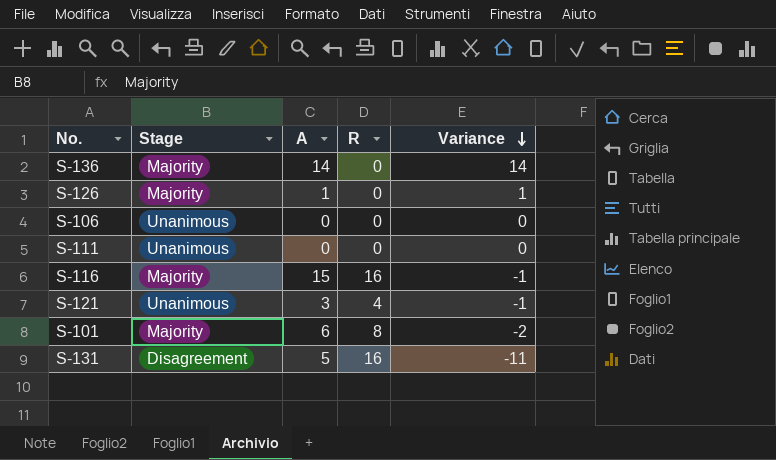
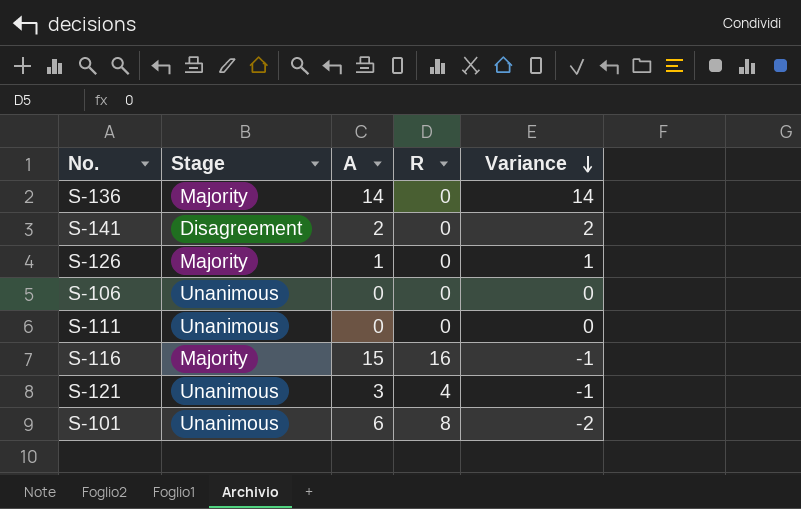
row S-131: Disagreement | 5 | 16 | -11 -> none
row S-141: none -> Disagreement | 2 | 0 | 2
S-101 | Stage: Majority -> Unanimous

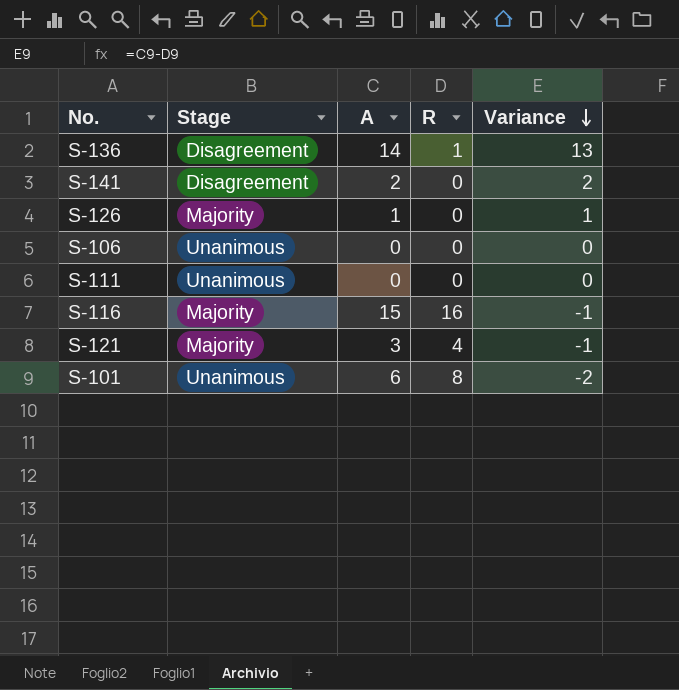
S-136 | Stage: Majority -> Disagreement
S-136 | R: 0 -> 1
S-136 | Variance: 14 -> 13
S-121 | Stage: Unanimous -> Majority

